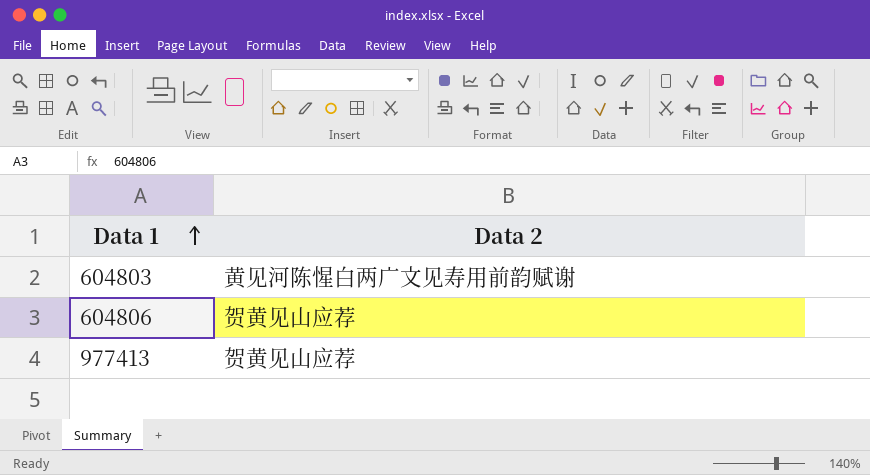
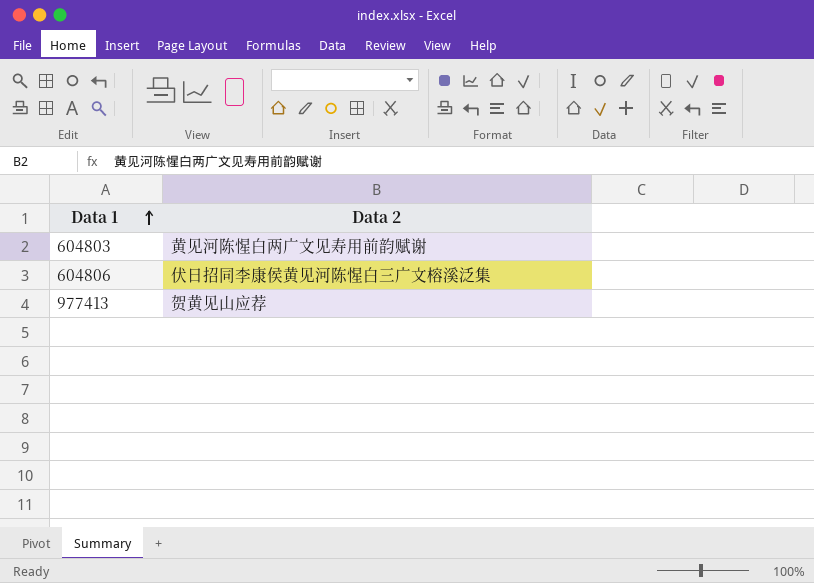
604806 | Data 2: 贺黄见山应荐 -> 伏日招同李康侯黄见河陈惺白三广文榕溪泛集

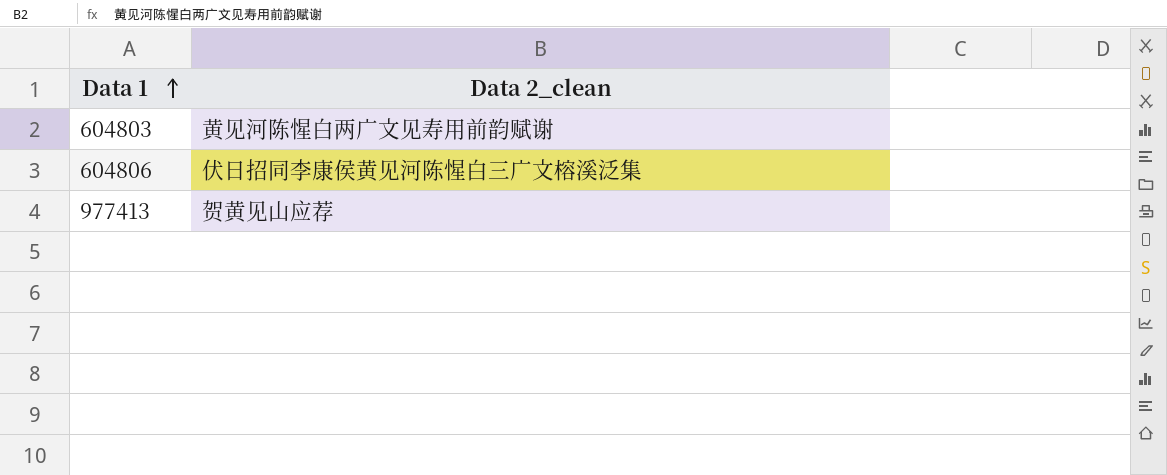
column name: Data 2 -> Data 2_clean

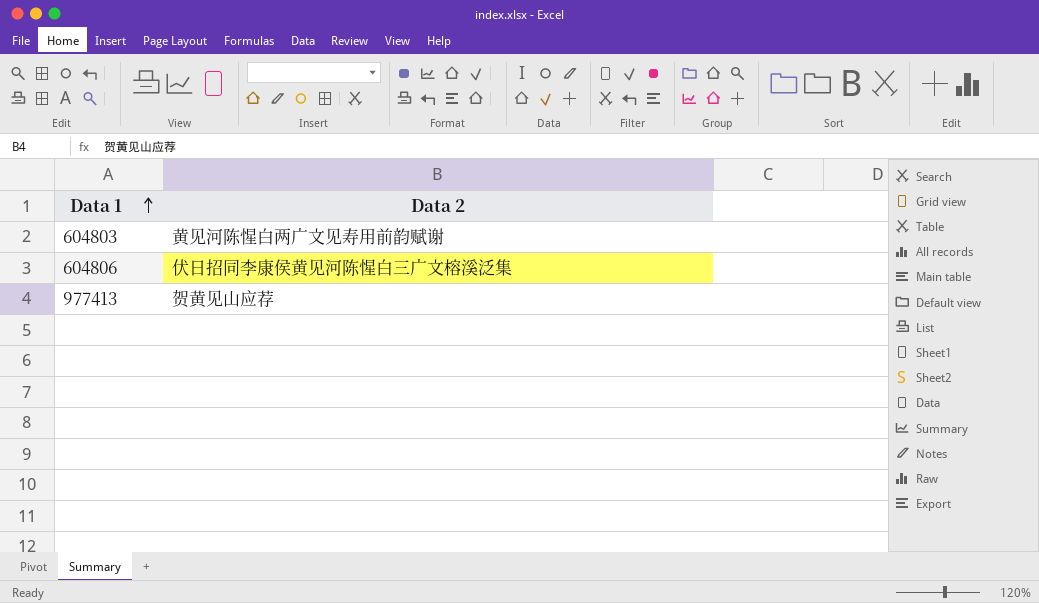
column name: Data 2_clean -> Data 2

